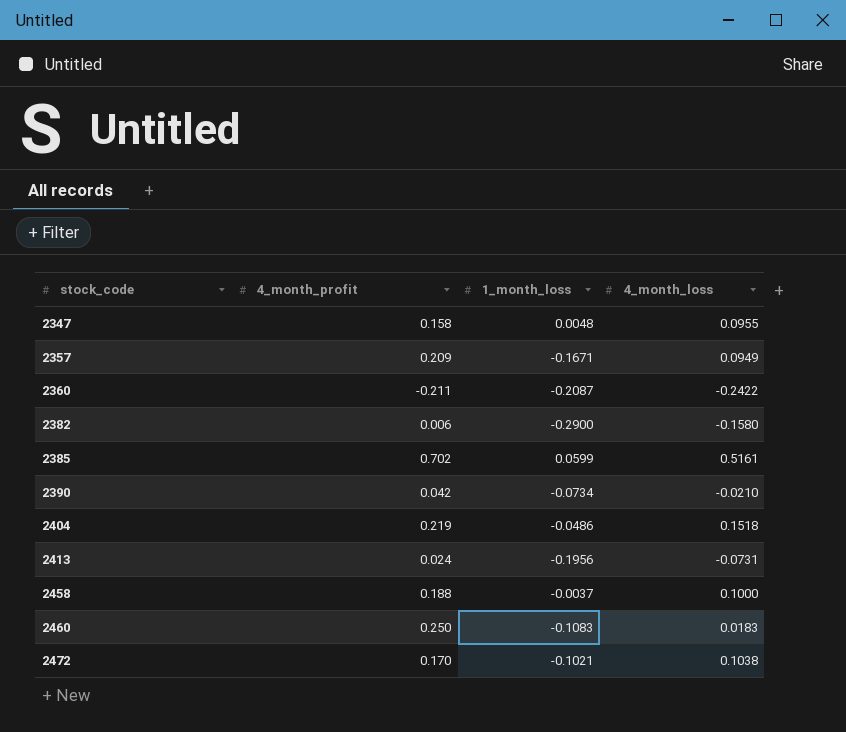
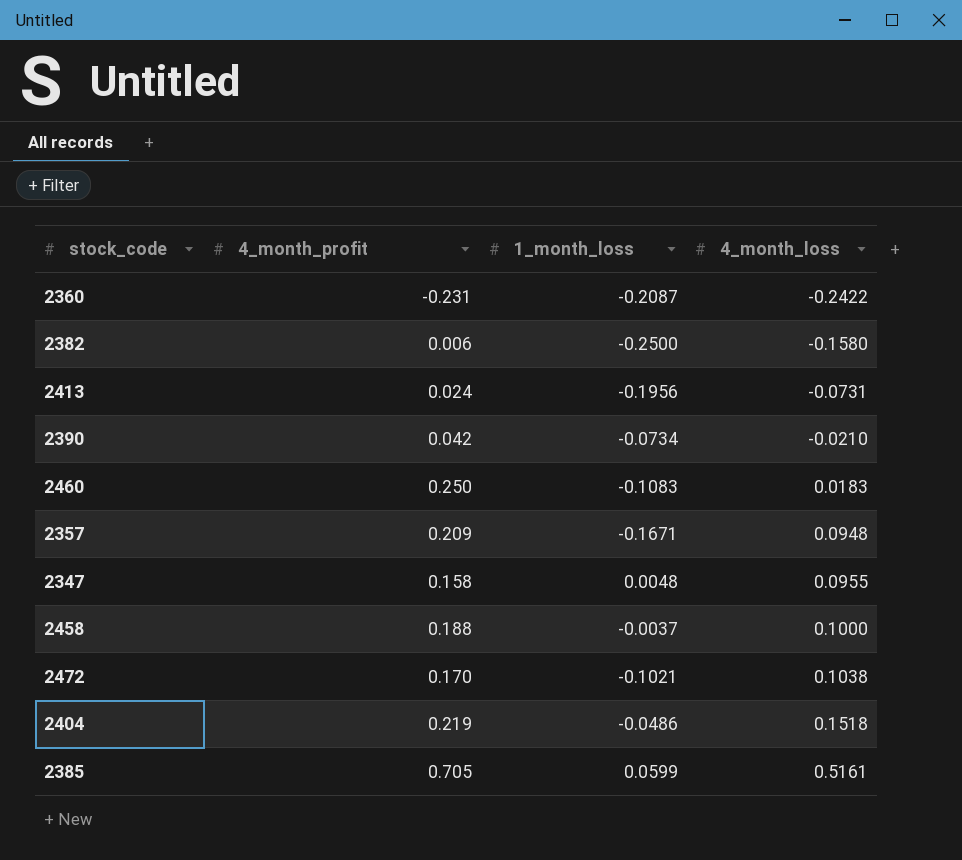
row order: stock_code ascending -> 4_month_loss ascending
2360 | 4_month_profit: -0.211 -> -0.231
2382 | 1_month_loss: -0.2900 -> -0.2500
2357 | 4_month_loss: 0.0949 -> 0.0948
2385 | 4_month_profit: 0.702 -> 0.705

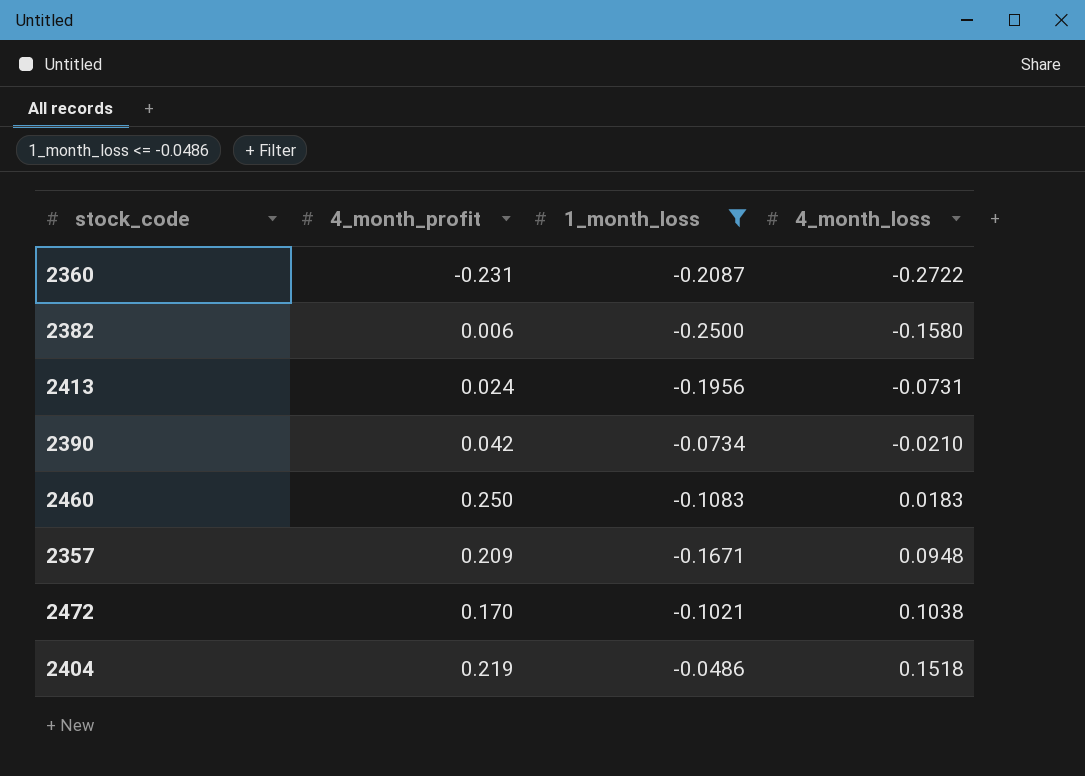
filter: none -> 1_month_loss <= -0.0486
2360 | 4_month_loss: -0.2422 -> -0.2722

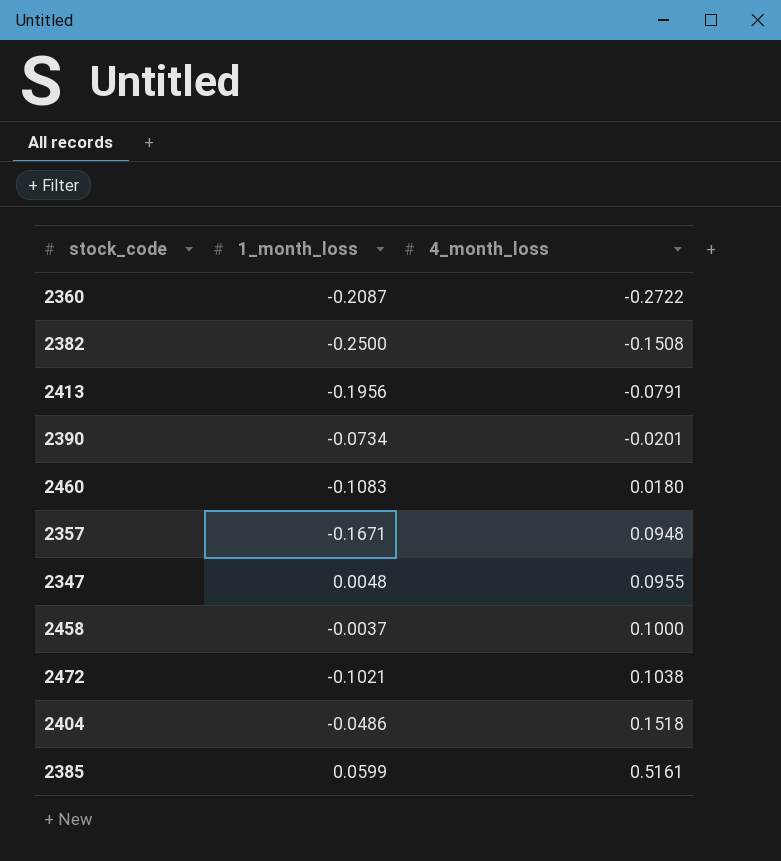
filter: 1_month_loss <= -0.0486 -> none
column 4_month_profit | position: 2 -> none
2382 | 4_month_loss: -0.1580 -> -0.1508
2413 | 4_month_loss: -0.0731 -> -0.0791
2390 | 4_month_loss: -0.0210 -> -0.0201
2460 | 4_month_loss: 0.0183 -> 0.0180

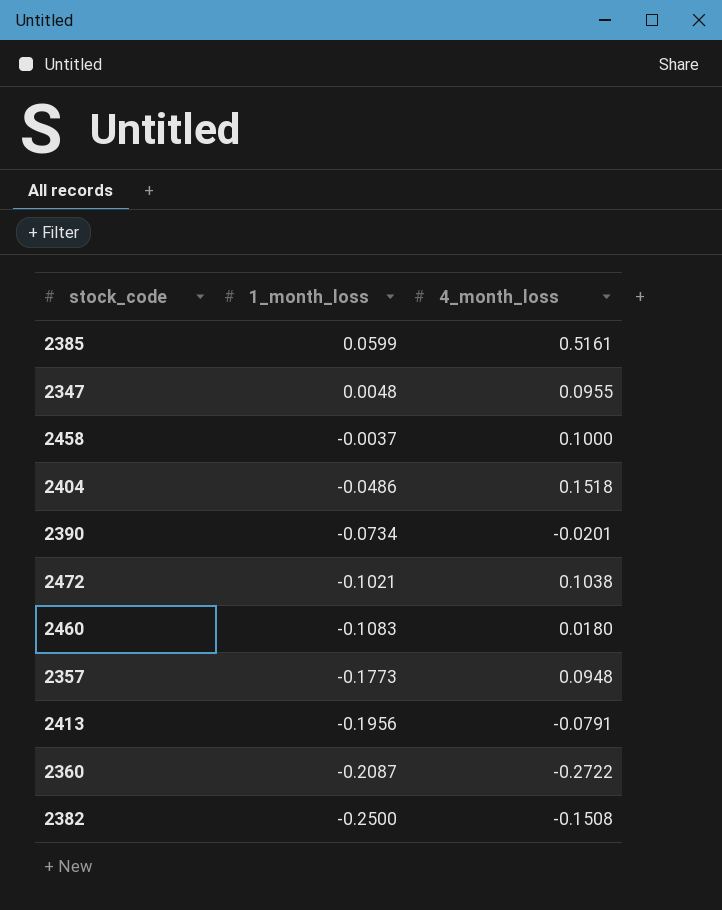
row order: 4_month_loss ascending -> 1_month_loss descending
2357 | 1_month_loss: -0.1671 -> -0.1773

